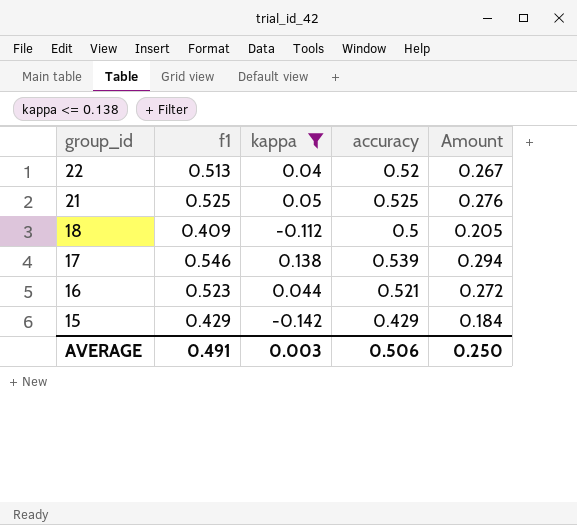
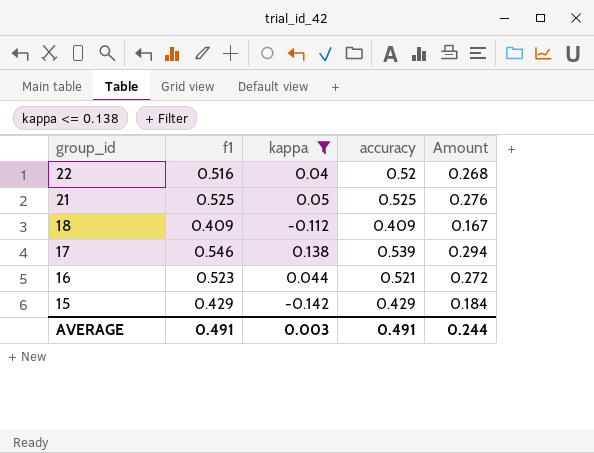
22 | f1: 0.513 -> 0.516
22 | Amount: 0.267 -> 0.268
18 | accuracy: 0.5 -> 0.409
18 | Amount: 0.205 -> 0.167
AVERAGE | accuracy: 0.506 -> 0.491
AVERAGE | Amount: 0.250 -> 0.244

